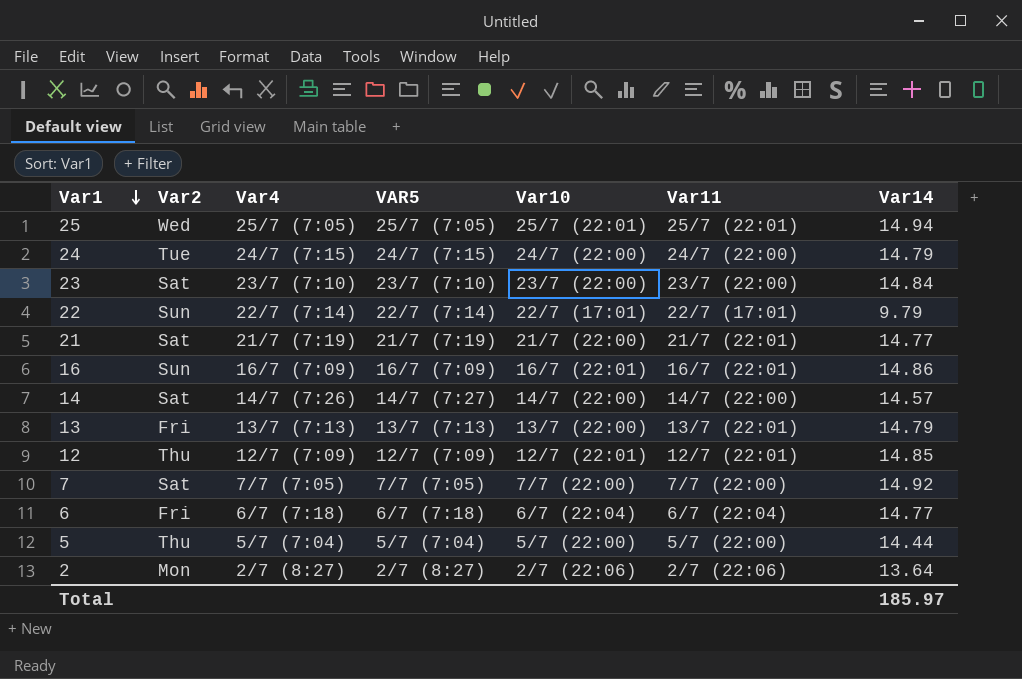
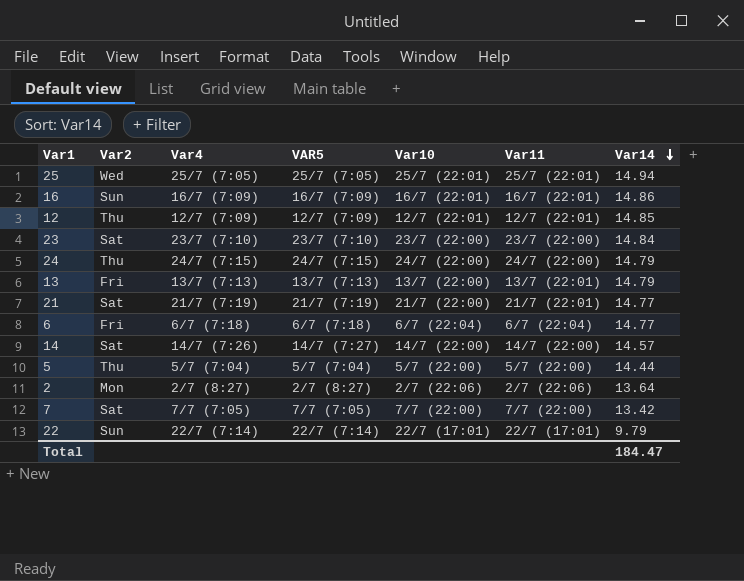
row order: Var1 descending -> Var14 descending
24 | Var2: Tue -> Thu
7 | Var14: 14.92 -> 13.42
Total | Var14: 185.97 -> 184.47

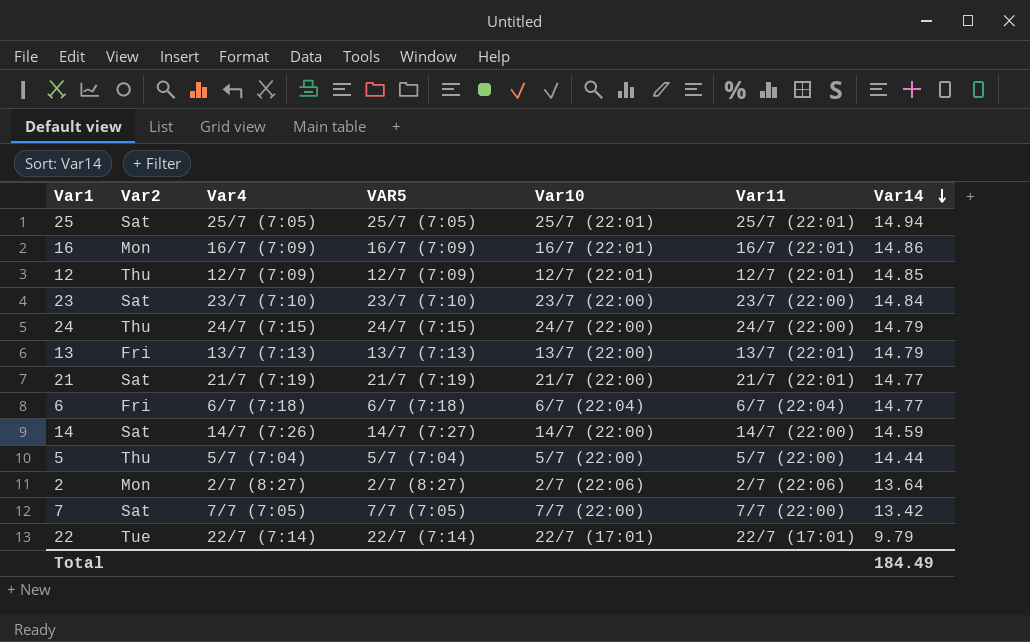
25 | Var2: Wed -> Sat
16 | Var2: Sun -> Mon
14 | Var14: 14.57 -> 14.59
22 | Var2: Sun -> Tue
Total | Var14: 184.47 -> 184.49

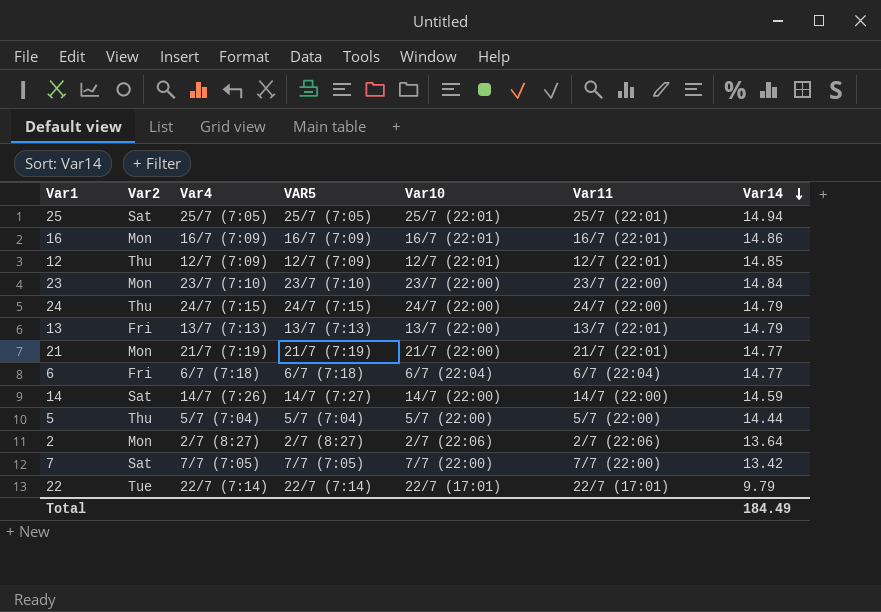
23 | Var2: Sat -> Mon
21 | Var2: Sat -> Mon

